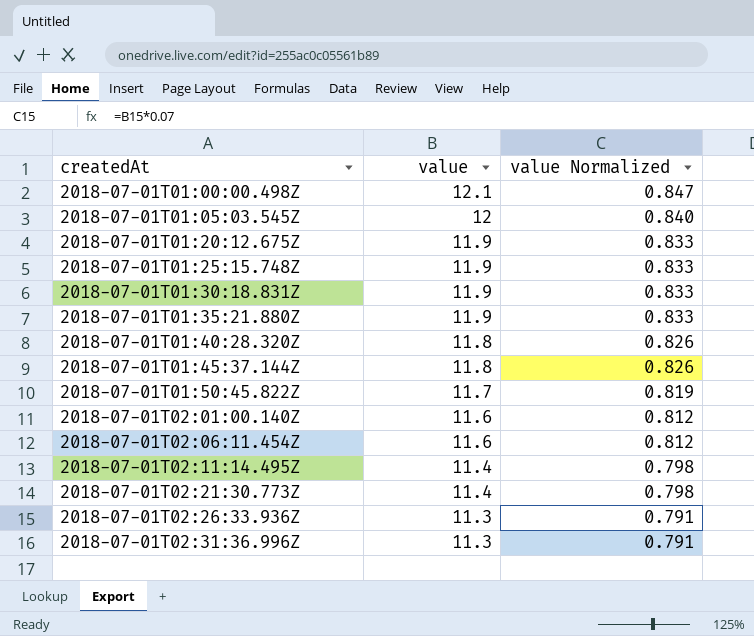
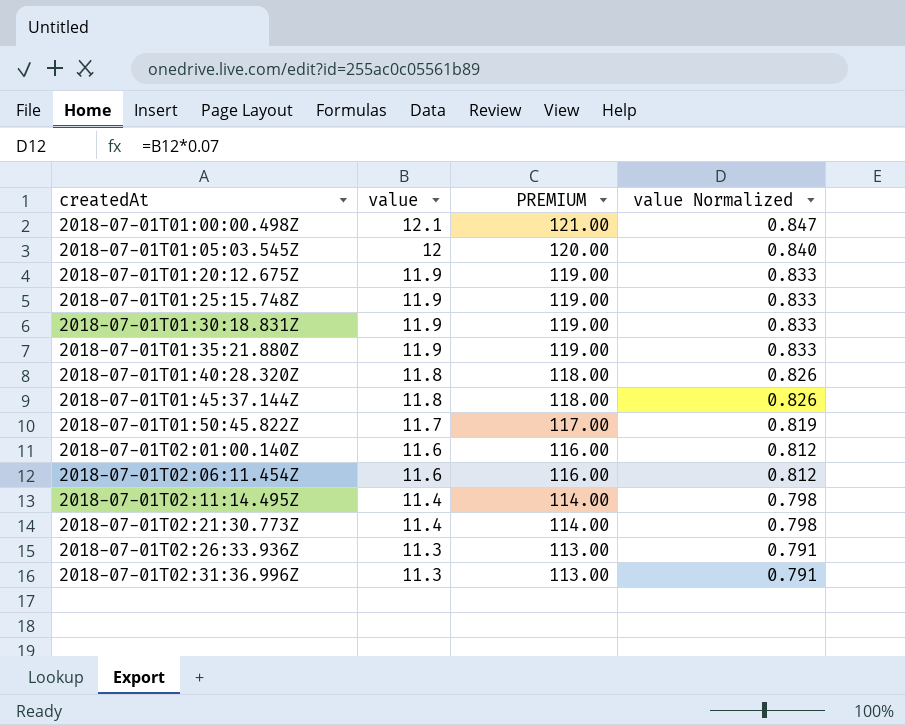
column PREMIUM | formula: none -> [value] * 10

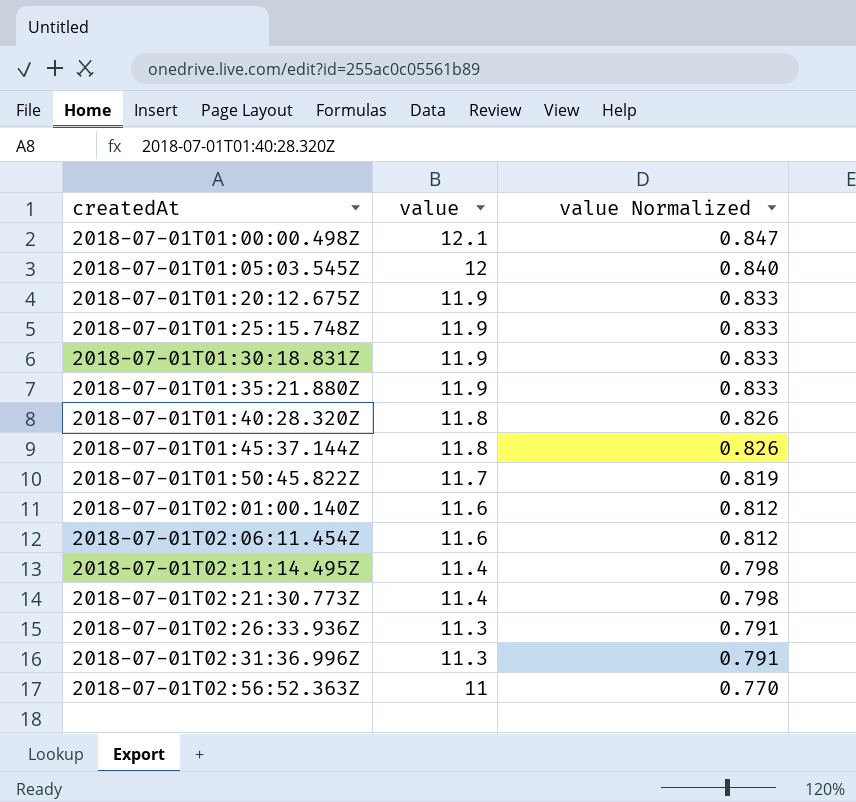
column PREMIUM | formula: [value] * 10 -> none
row 2018-07-01T02:56:52.363Z: none -> 11 | 0.770

